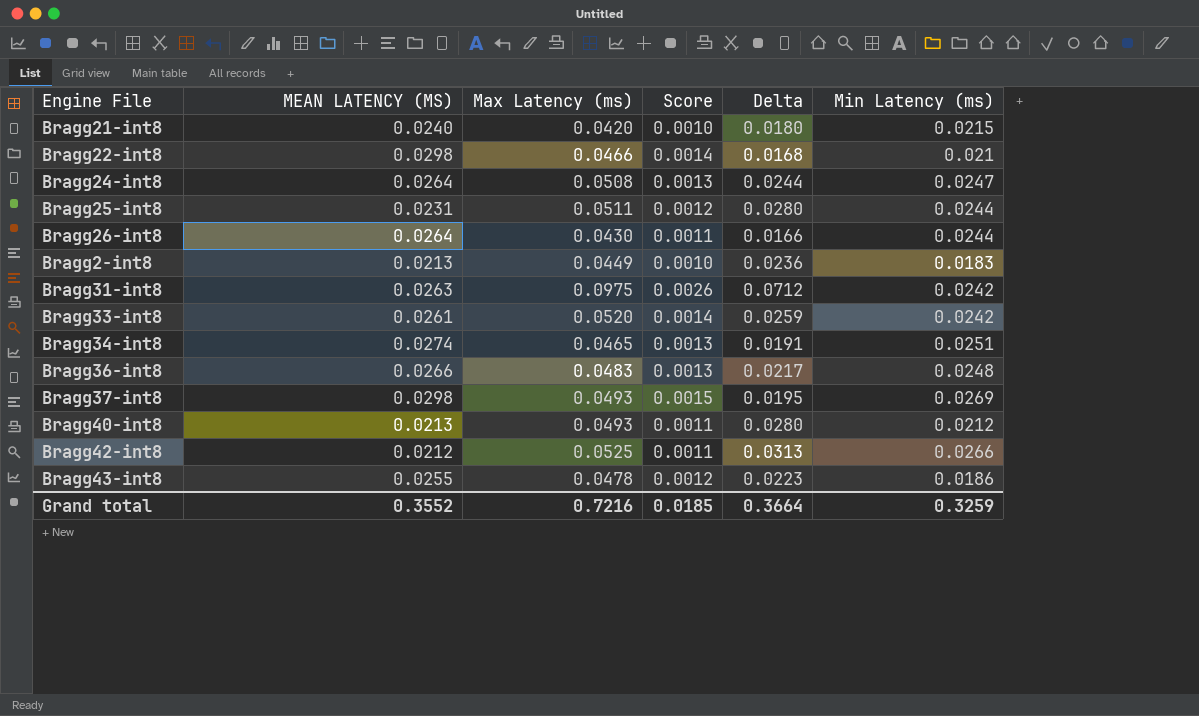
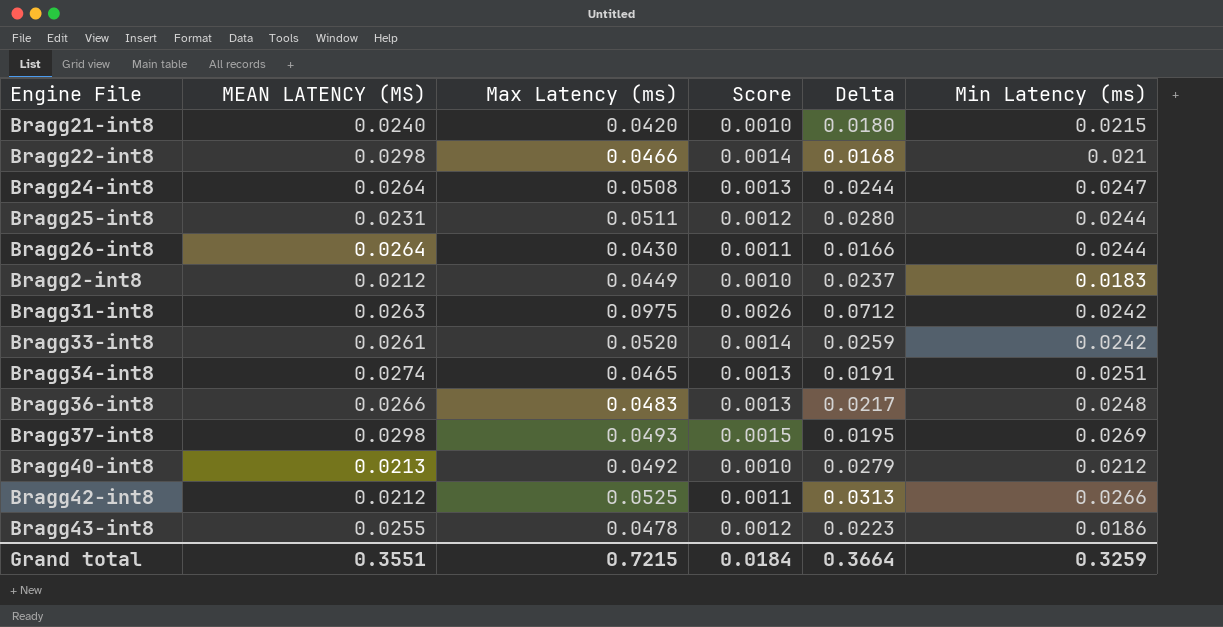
Bragg2-int8 | MEAN LATENCY (MS): 0.0213 -> 0.0212
Bragg2-int8 | Delta: 0.0236 -> 0.0237
Bragg40-int8 | Max Latency (ms): 0.0493 -> 0.0492
Bragg40-int8 | Score: 0.0011 -> 0.0010
Bragg40-int8 | Delta: 0.0280 -> 0.0279
Grand total | MEAN LATENCY (MS): 0.3552 -> 0.3551
Grand total | Max Latency (ms): 0.7216 -> 0.7215
Grand total | Score: 0.0185 -> 0.0184

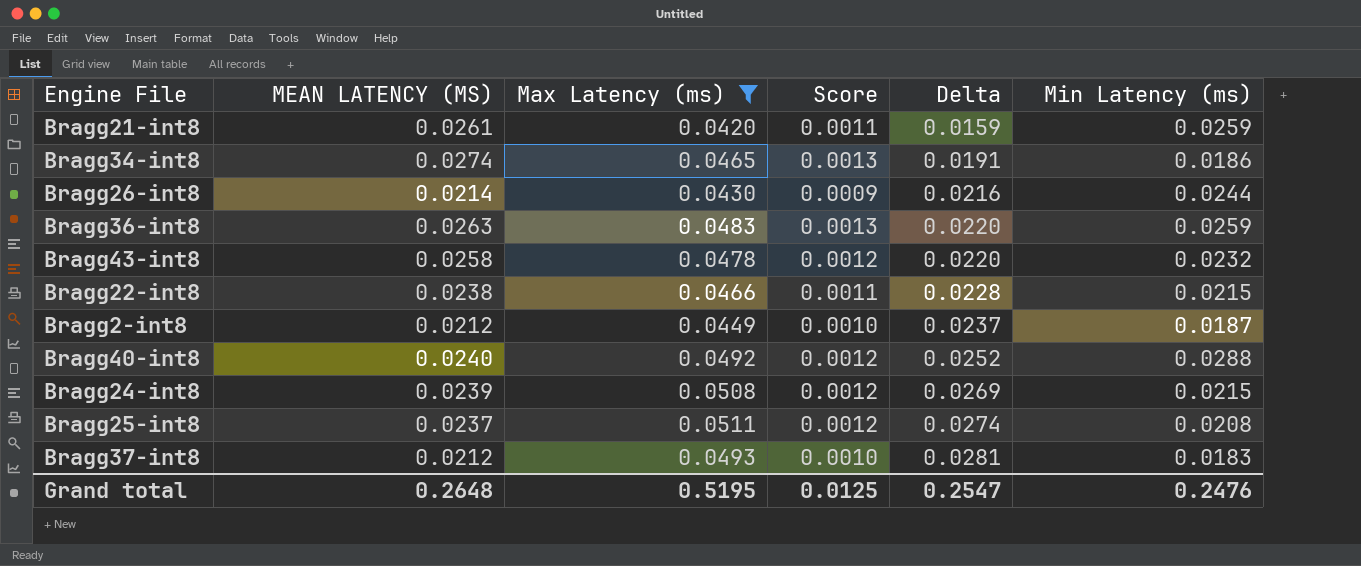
filter: none -> Max Latency (ms) <= 0.0511
row order: none -> Delta ascending
Bragg21-int8 | MEAN LATENCY (MS): 0.0240 -> 0.0261
Bragg21-int8 | Score: 0.0010 -> 0.0011
Bragg21-int8 | Delta: 0.0180 -> 0.0159
Bragg21-int8 | Min Latency (ms): 0.0215 -> 0.0259
Bragg34-int8 | Min Latency (ms): 0.0251 -> 0.0186
Bragg26-int8 | MEAN LATENCY (MS): 0.0264 -> 0.0214
Bragg26-int8 | Score: 0.0011 -> 0.0009
Bragg26-int8 | Delta: 0.0166 -> 0.0216
Bragg36-int8 | MEAN LATENCY (MS): 0.0266 -> 0.0263
Bragg36-int8 | Delta: 0.0217 -> 0.0220
Bragg36-int8 | Min Latency (ms): 0.0248 -> 0.0259
Bragg43-int8 | MEAN LATENCY (MS): 0.0255 -> 0.0258
Bragg43-int8 | Delta: 0.0223 -> 0.0220
Bragg43-int8 | Min Latency (ms): 0.0186 -> 0.0232
Bragg22-int8 | MEAN LATENCY (MS): 0.0298 -> 0.0238
Bragg22-int8 | Score: 0.0014 -> 0.0011
Bragg22-int8 | Delta: 0.0168 -> 0.0228
Bragg22-int8 | Min Latency (ms): 0.021 -> 0.0215
Bragg2-int8 | Min Latency (ms): 0.0183 -> 0.0187
Bragg40-int8 | MEAN LATENCY (MS): 0.0213 -> 0.0240
Bragg40-int8 | Score: 0.0010 -> 0.0012
Bragg40-int8 | Delta: 0.0279 -> 0.0252
Bragg40-int8 | Min Latency (ms): 0.0212 -> 0.0288
Bragg24-int8 | MEAN LATENCY (MS): 0.0264 -> 0.0239
Bragg24-int8 | Score: 0.0013 -> 0.0012
Bragg24-int8 | Delta: 0.0244 -> 0.0269
Bragg24-int8 | Min Latency (ms): 0.0247 -> 0.0215
Bragg25-int8 | MEAN LATENCY (MS): 0.0231 -> 0.0237
Bragg25-int8 | Delta: 0.0280 -> 0.0274
Bragg25-int8 | Min Latency (ms): 0.0244 -> 0.0208
Bragg37-int8 | MEAN LATENCY (MS): 0.0298 -> 0.0212
Bragg37-int8 | Score: 0.0015 -> 0.0010
Bragg37-int8 | Delta: 0.0195 -> 0.0281
Bragg37-int8 | Min Latency (ms): 0.0269 -> 0.0183
Grand total | MEAN LATENCY (MS): 0.3551 -> 0.2648
Grand total | Max Latency (ms): 0.7215 -> 0.5195
Grand total | Score: 0.0184 -> 0.0125
Grand total | Delta: 0.3664 -> 0.2547
Grand total | Min Latency (ms): 0.3259 -> 0.2476

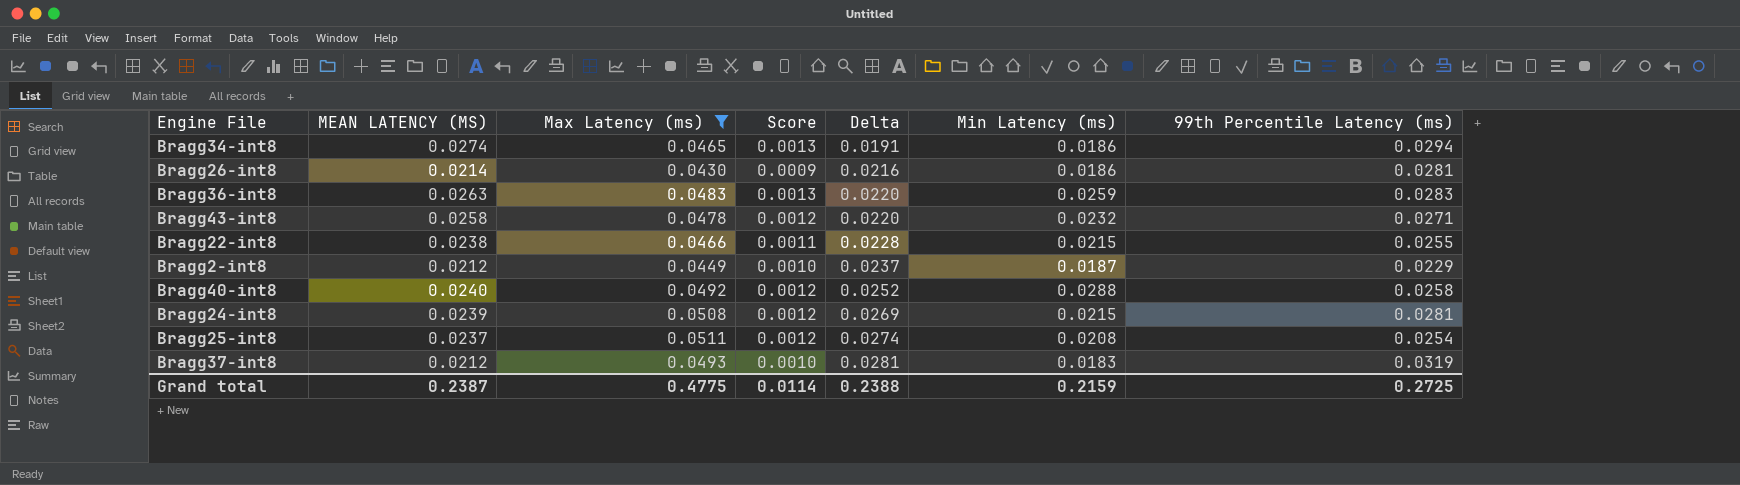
column 99th Percentile Latency (ms) | position: none -> 7
row Bragg21-int8: 0.0261 | 0.0420 | 0.0011 | 0.0159 | 0.0259 -> none
Bragg26-int8 | Min Latency (ms): 0.0244 -> 0.0186
Grand total | MEAN LATENCY (MS): 0.2648 -> 0.2387
Grand total | Max Latency (ms): 0.5195 -> 0.4775
Grand total | Score: 0.0125 -> 0.0114
Grand total | Delta: 0.2547 -> 0.2388
Grand total | Min Latency (ms): 0.2476 -> 0.2159

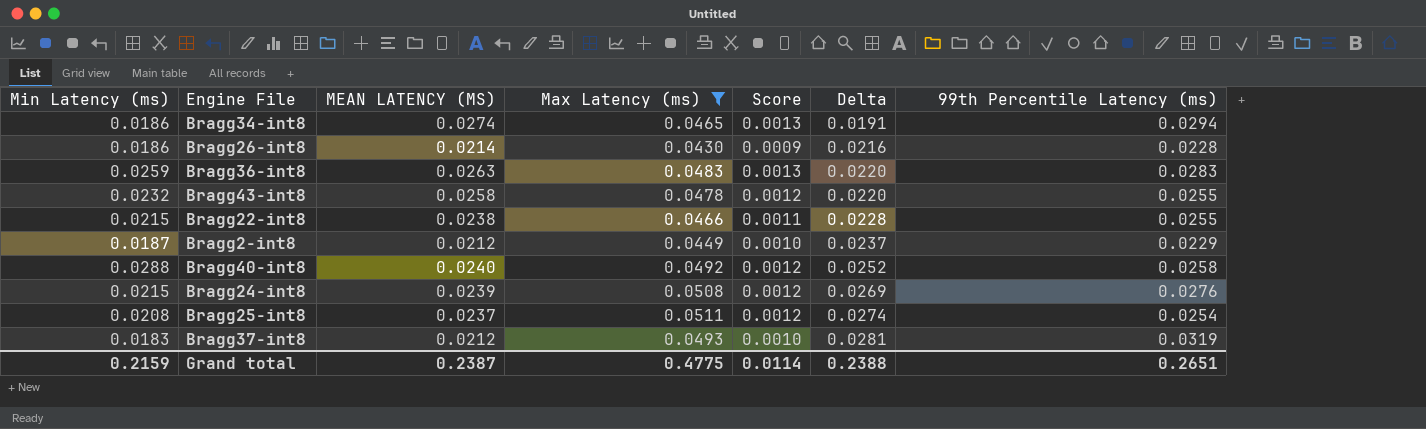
column Min Latency (ms) | position: 6 -> 1
Bragg26-int8 | 99th Percentile Latency (ms): 0.0281 -> 0.0228
Bragg43-int8 | 99th Percentile Latency (ms): 0.0271 -> 0.0255
Bragg24-int8 | 99th Percentile Latency (ms): 0.0281 -> 0.0276
Grand total | 99th Percentile Latency (ms): 0.2725 -> 0.2651

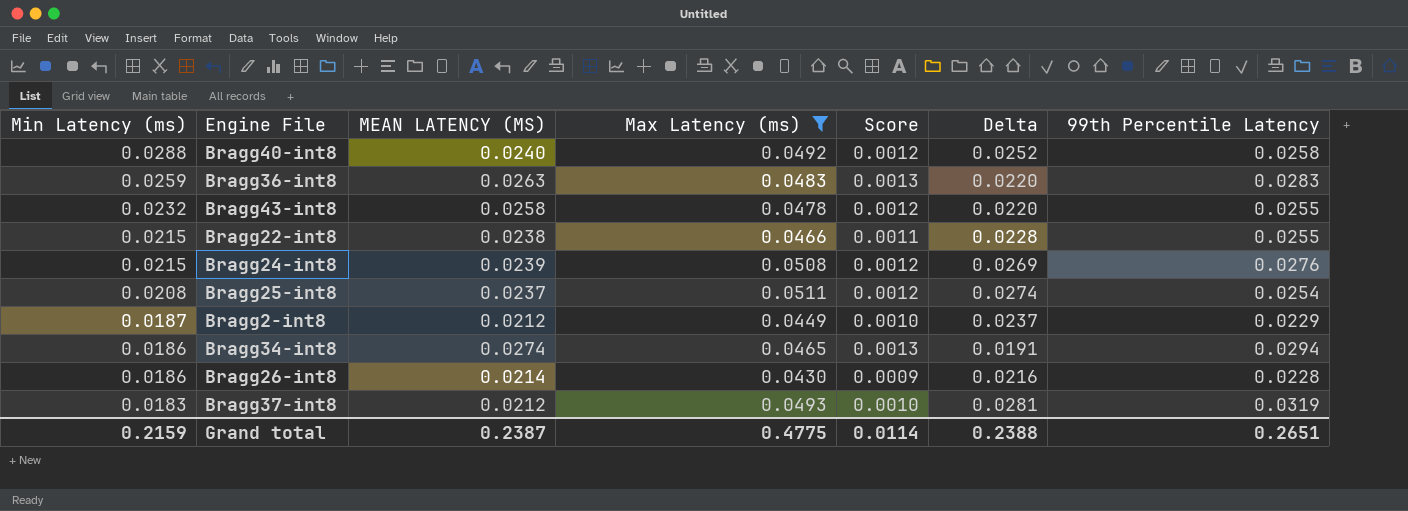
row order: Delta ascending -> Min Latency (ms) descending
column name: 99th Percentile Latency (ms) -> 99th Percentile Latency

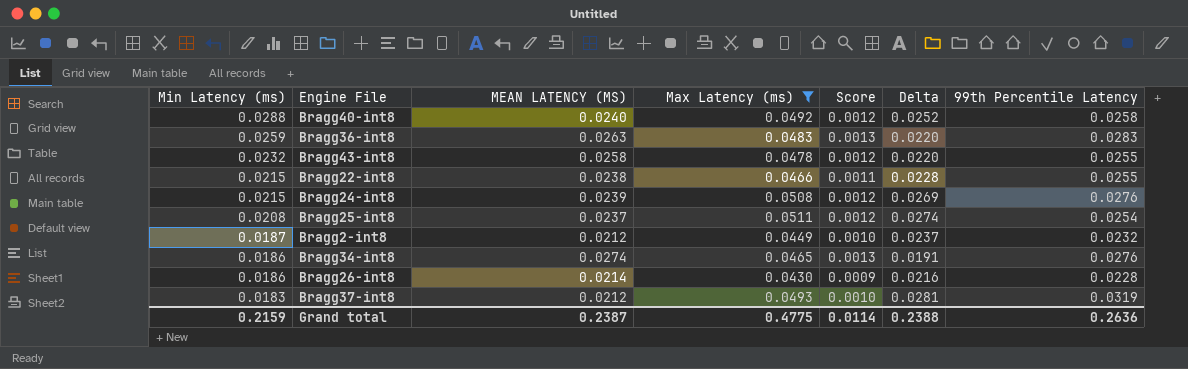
Bragg2-int8 | 99th Percentile Latency: 0.0229 -> 0.0232
Bragg34-int8 | 99th Percentile Latency: 0.0294 -> 0.0276
Grand total | 99th Percentile Latency: 0.2651 -> 0.2636

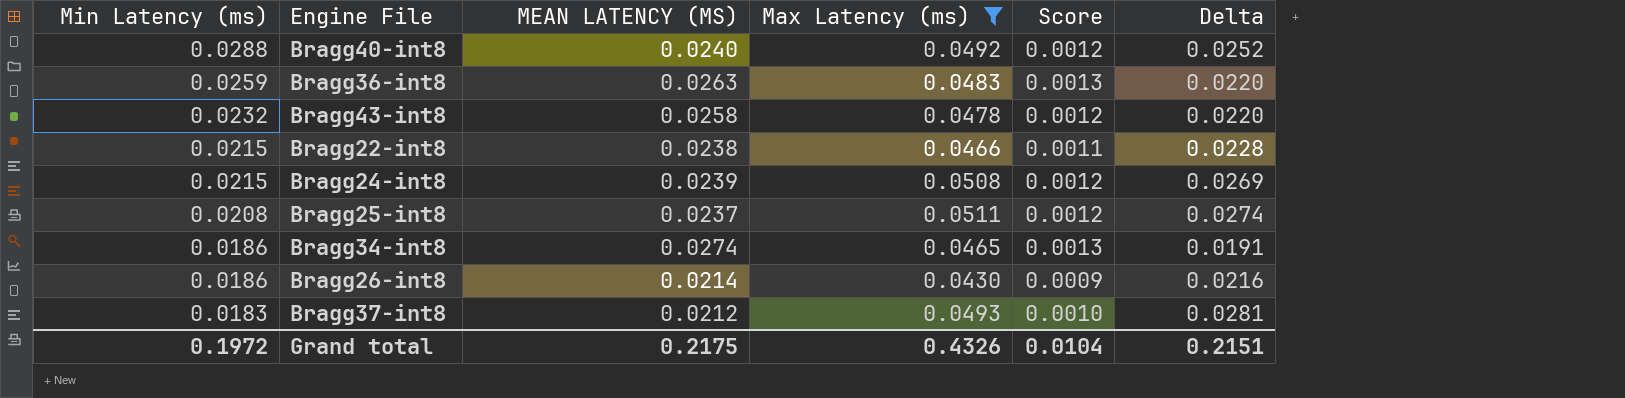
column 99th Percentile Latency | position: 7 -> none
row Bragg2-int8: 0.0187 | 0.0212 | 0.0449 | 0.0010 | 0.0237 | 0.0232 -> none
Grand total | Min Latency (ms): 0.2159 -> 0.1972
Grand total | MEAN LATENCY (MS): 0.2387 -> 0.2175
Grand total | Max Latency (ms): 0.4775 -> 0.4326
Grand total | Score: 0.0114 -> 0.0104
Grand total | Delta: 0.2388 -> 0.2151

